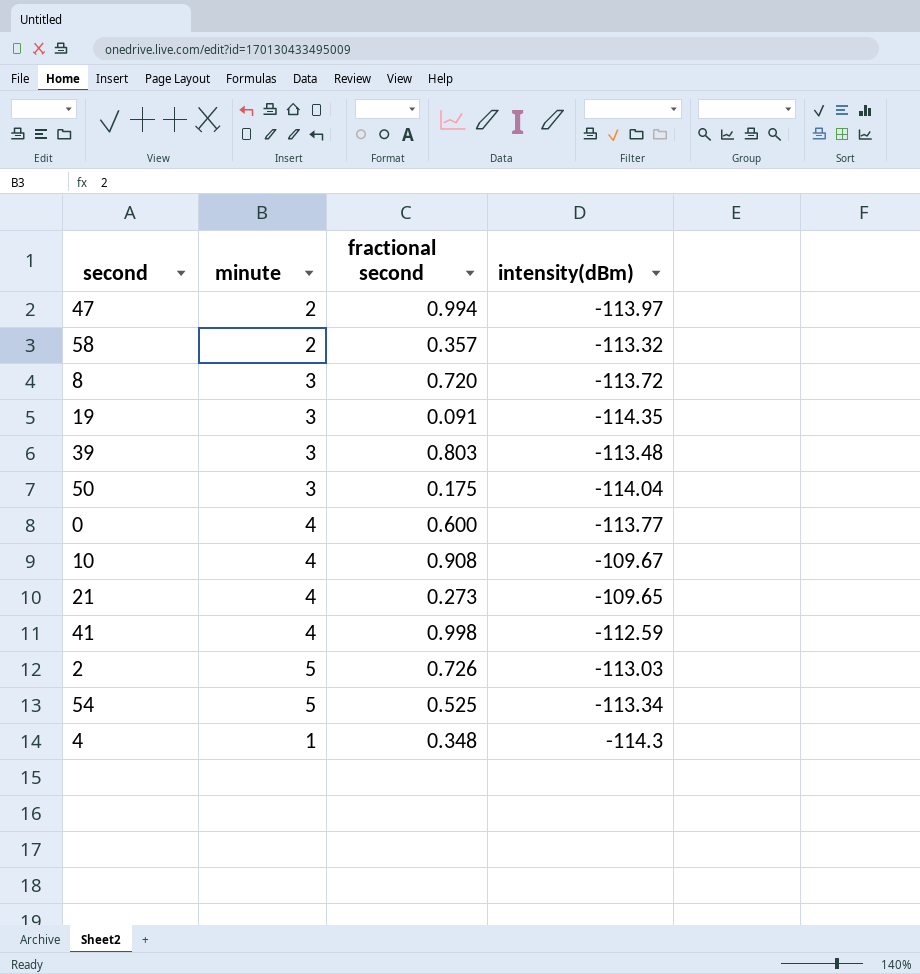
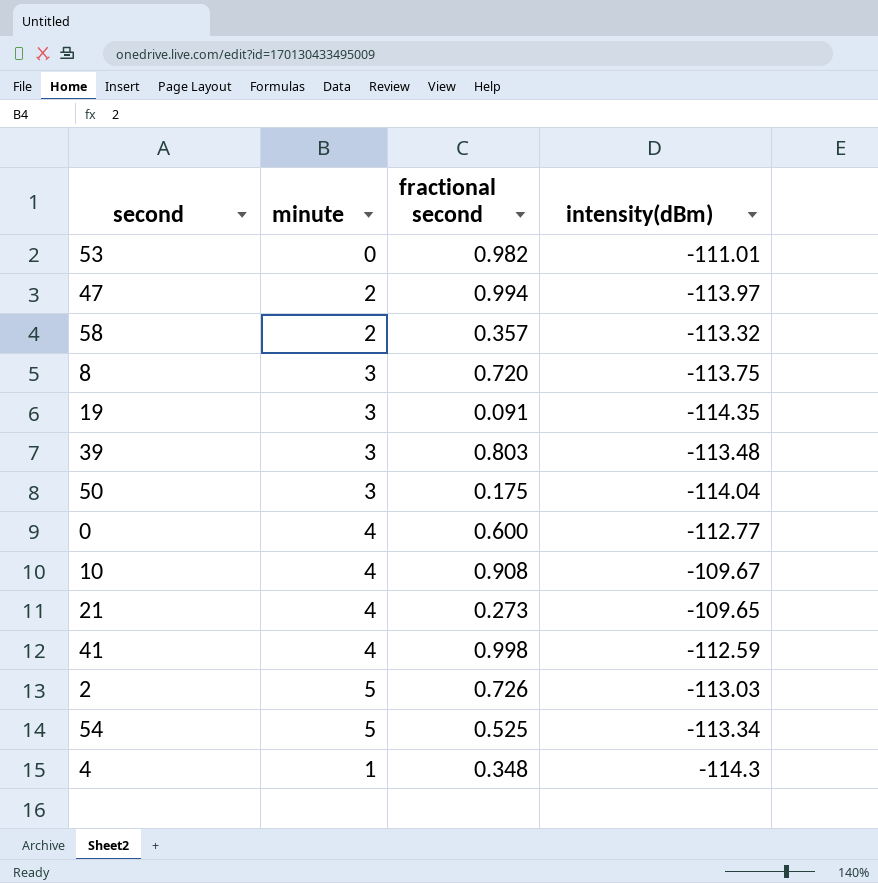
row 53: none -> 0 | 0.982 | -111.01
8 | intensity(dBm): -113.72 -> -113.75
0 | intensity(dBm): -113.77 -> -112.77

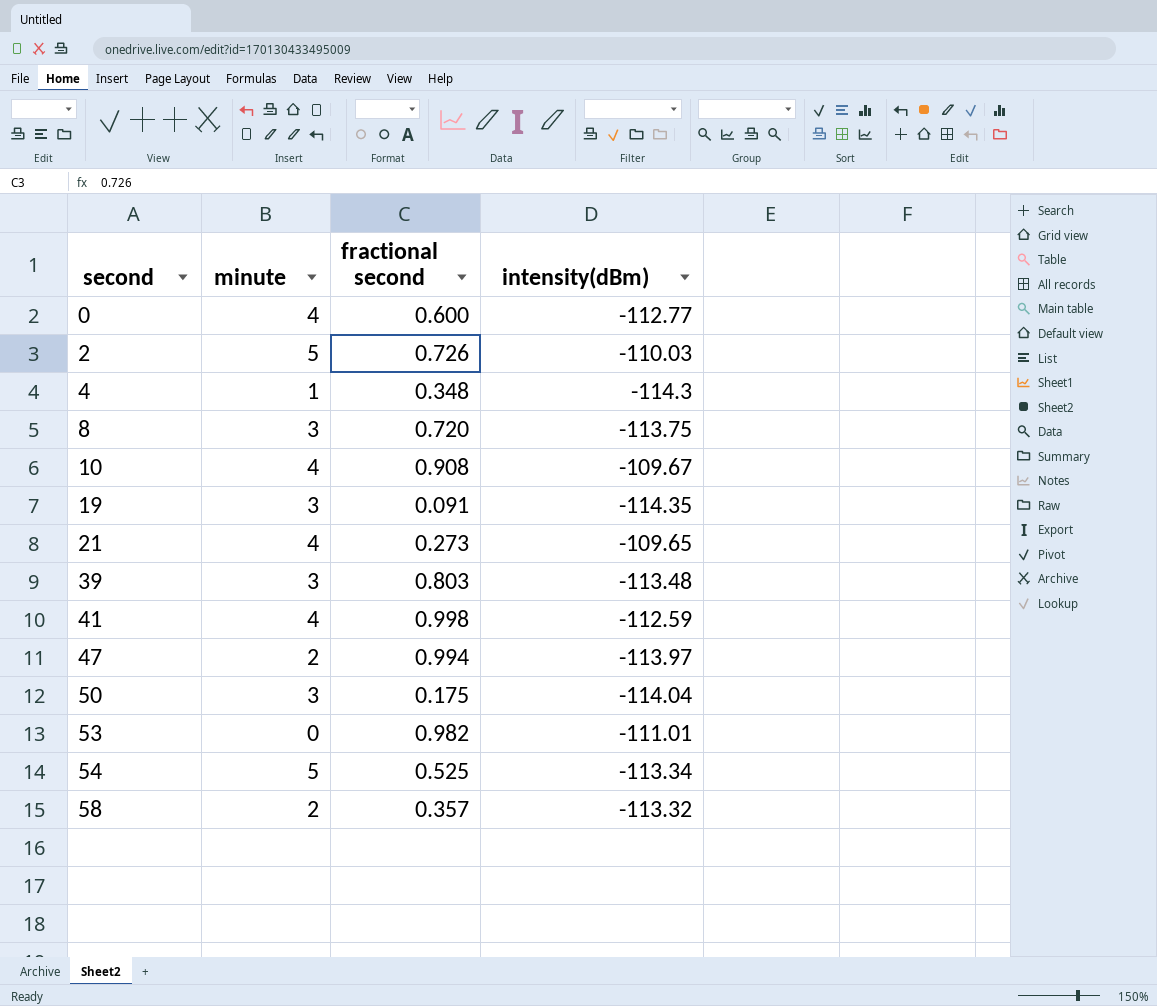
row order: none -> second ascending
2 | intensity(dBm): -113.03 -> -110.03

